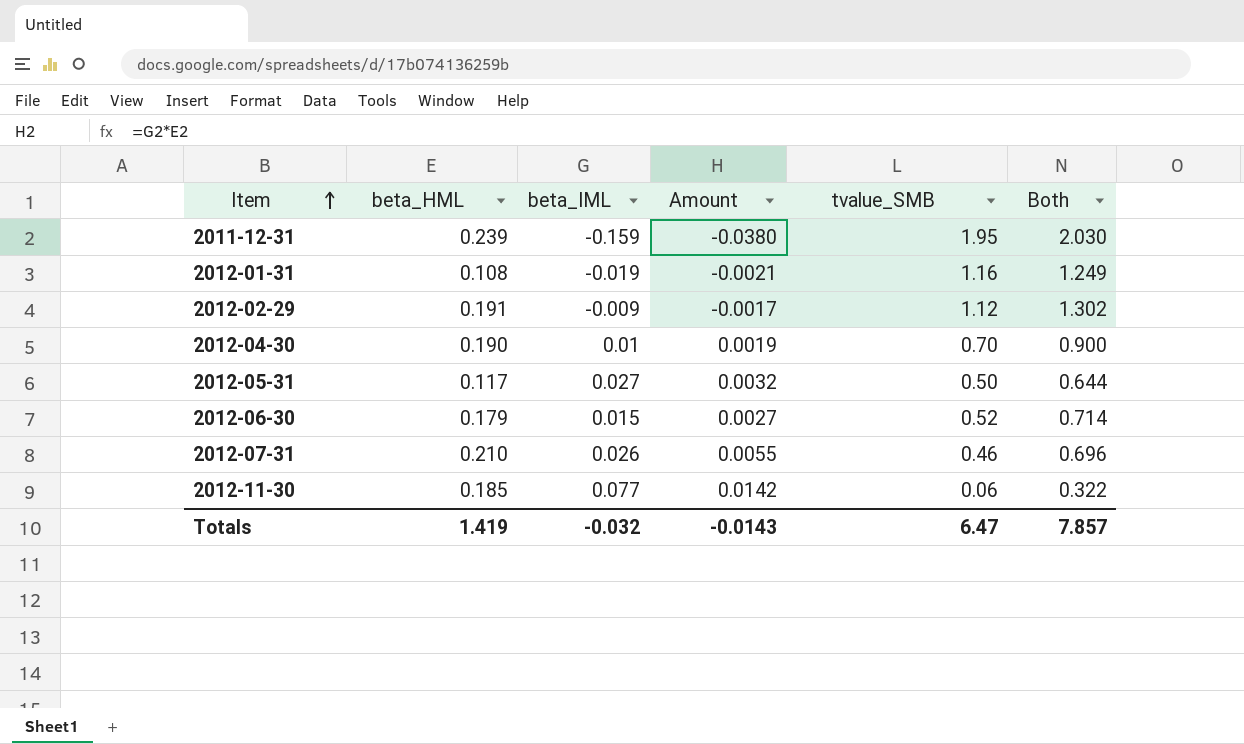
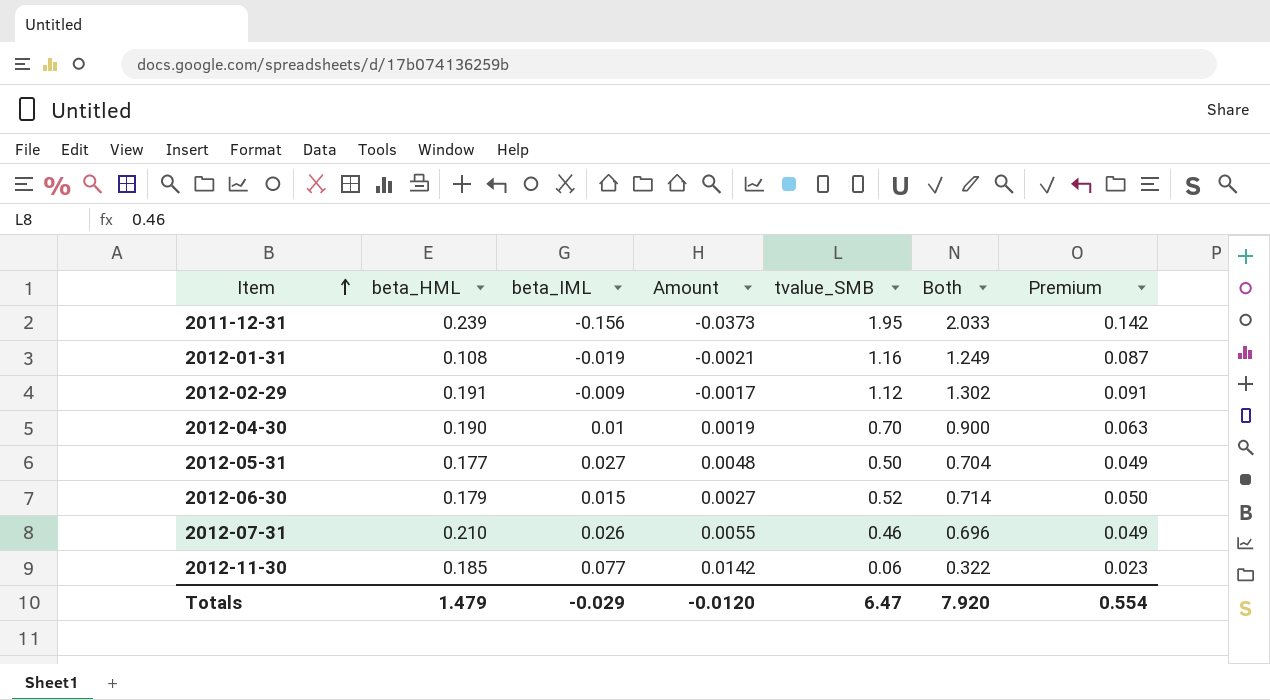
column Premium | formula: none -> [Both] * 0.07
2011-12-31 | beta_IML: -0.159 -> -0.156
2011-12-31 | Amount: -0.0380 -> -0.0373
2011-12-31 | Both: 2.030 -> 2.033
2012-05-31 | beta_HML: 0.117 -> 0.177
2012-05-31 | Amount: 0.0032 -> 0.0048
2012-05-31 | Both: 0.644 -> 0.704
Totals | beta_HML: 1.419 -> 1.479
Totals | beta_IML: -0.032 -> -0.029
Totals | Amount: -0.0143 -> -0.0120
Totals | Both: 7.857 -> 7.920

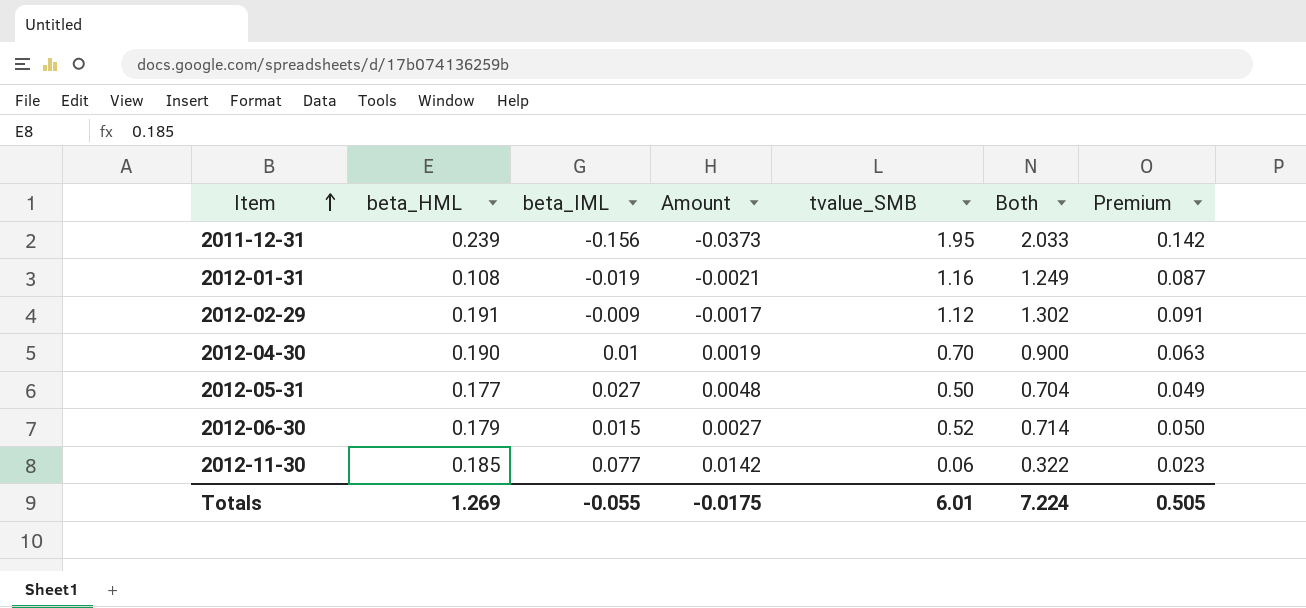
row 2012-07-31: 0.210 | 0.026 | 0.0055 | 0.46 | 0.696 | 0.049 -> none
Totals | beta_HML: 1.479 -> 1.269
Totals | beta_IML: -0.029 -> -0.055
Totals | Amount: -0.0120 -> -0.0175
Totals | tvalue_SMB: 6.47 -> 6.01
Totals | Both: 7.920 -> 7.224
Totals | Premium: 0.554 -> 0.505

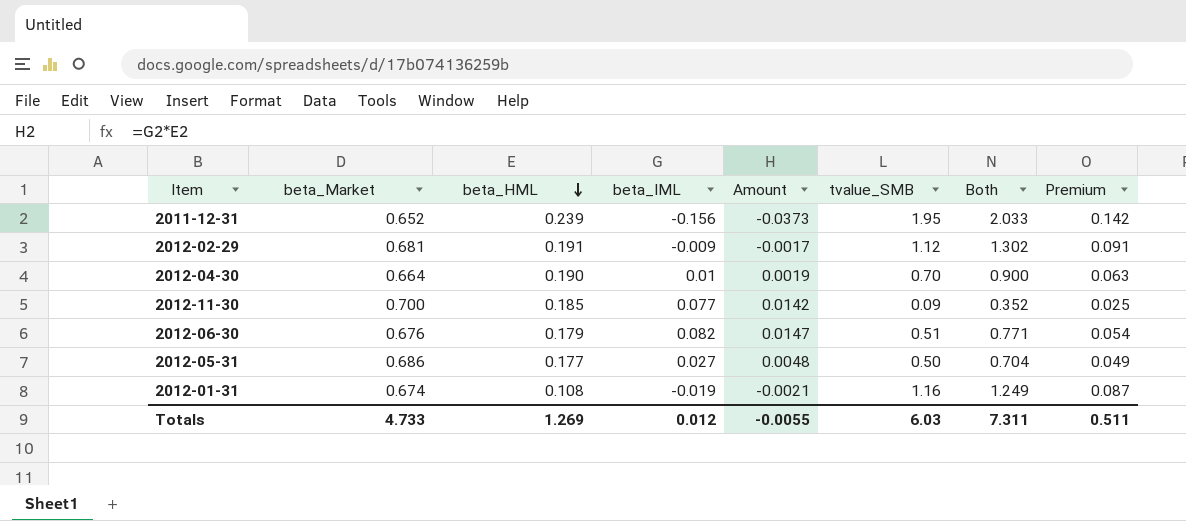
row order: Item ascending -> beta_HML descending
column beta_Market | position: none -> 2
2012-11-30 | tvalue_SMB: 0.06 -> 0.09
2012-11-30 | Both: 0.322 -> 0.352
2012-11-30 | Premium: 0.023 -> 0.025
2012-06-30 | beta_IML: 0.015 -> 0.082
2012-06-30 | Amount: 0.0027 -> 0.0147
2012-06-30 | tvalue_SMB: 0.52 -> 0.51
2012-06-30 | Both: 0.714 -> 0.771
2012-06-30 | Premium: 0.050 -> 0.054
Totals | beta_IML: -0.055 -> 0.012
Totals | Amount: -0.0175 -> -0.0055
Totals | tvalue_SMB: 6.01 -> 6.03
Totals | Both: 7.224 -> 7.311
Totals | Premium: 0.505 -> 0.511

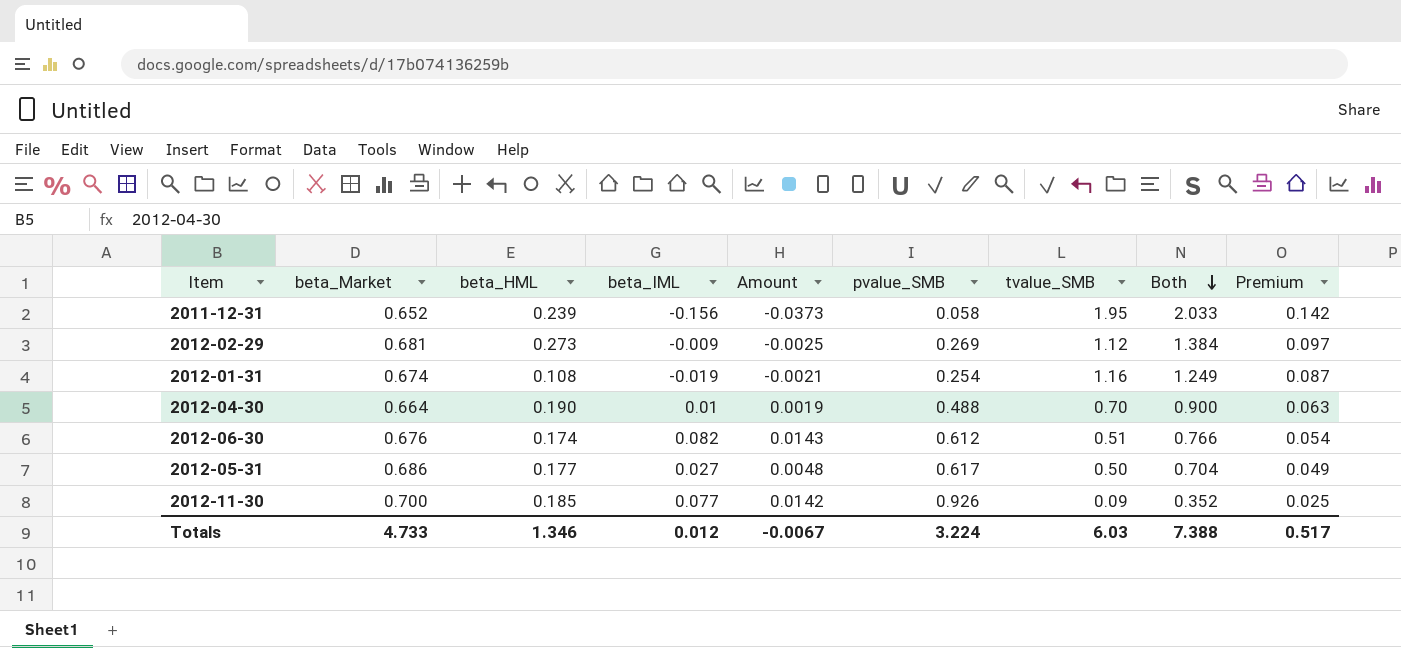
row order: beta_HML descending -> Both descending
column pvalue_SMB | position: none -> 6
2012-02-29 | beta_HML: 0.191 -> 0.273
2012-02-29 | Amount: -0.0017 -> -0.0025
2012-02-29 | Both: 1.302 -> 1.384
2012-02-29 | Premium: 0.091 -> 0.097
2012-06-30 | beta_HML: 0.179 -> 0.174
2012-06-30 | Amount: 0.0147 -> 0.0143
2012-06-30 | Both: 0.771 -> 0.766
Totals | beta_HML: 1.269 -> 1.346
Totals | Amount: -0.0055 -> -0.0067
Totals | Both: 7.311 -> 7.388
Totals | Premium: 0.511 -> 0.517

